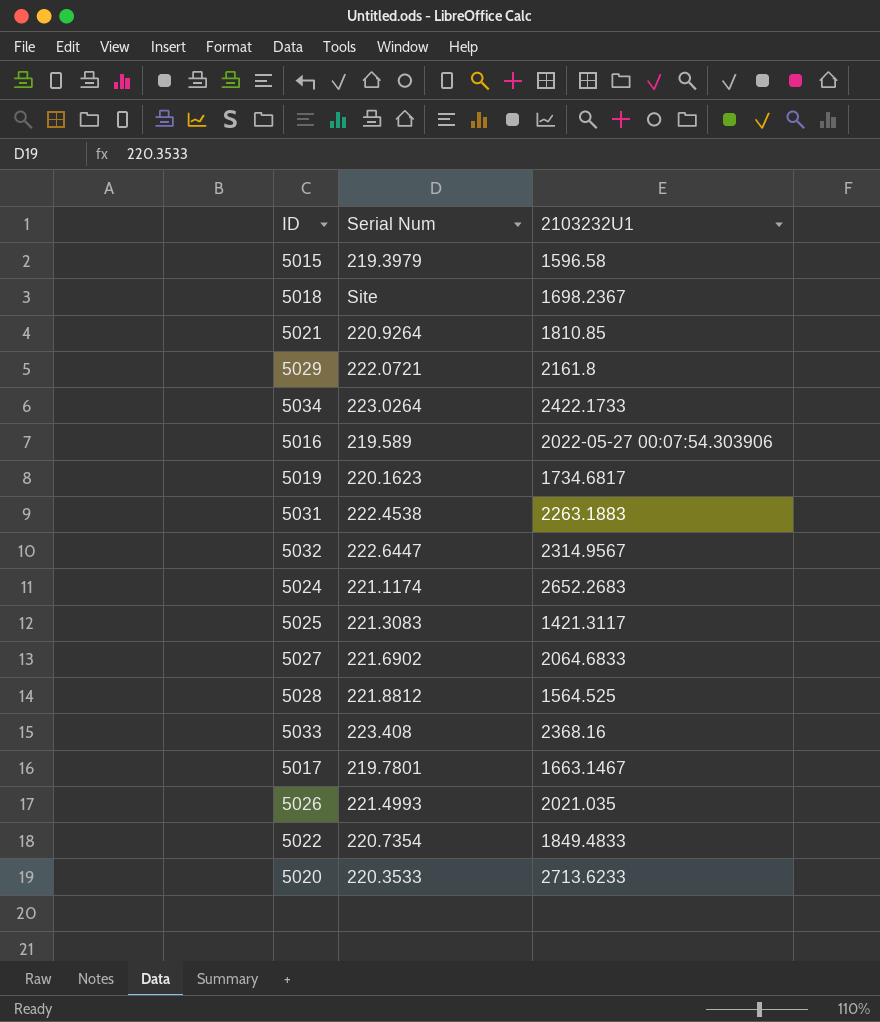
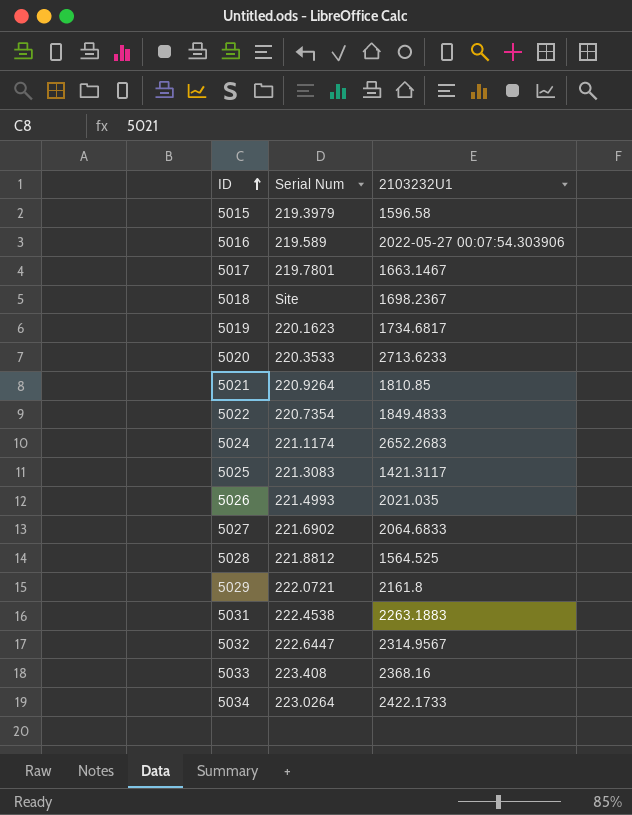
row order: none -> ID ascending

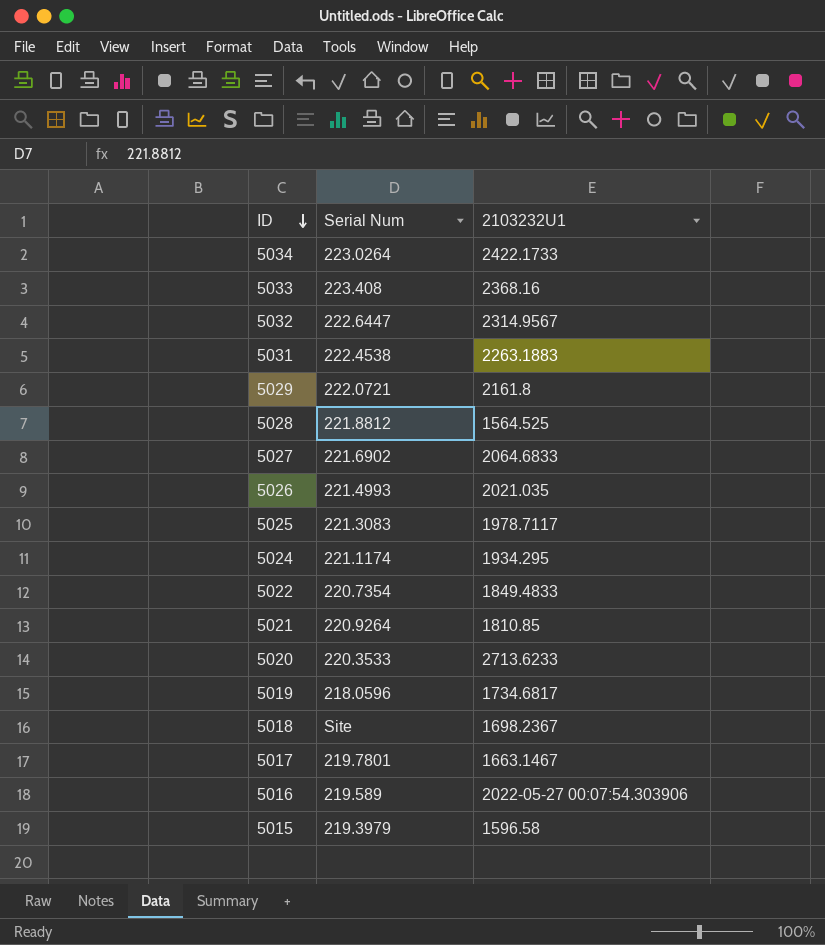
row order: ID ascending -> ID descending
5025 | 2103232U1: 1421.3117 -> 1978.7117
5024 | 2103232U1: 2652.2683 -> 1934.295
5019 | Serial Num: 220.1623 -> 218.0596

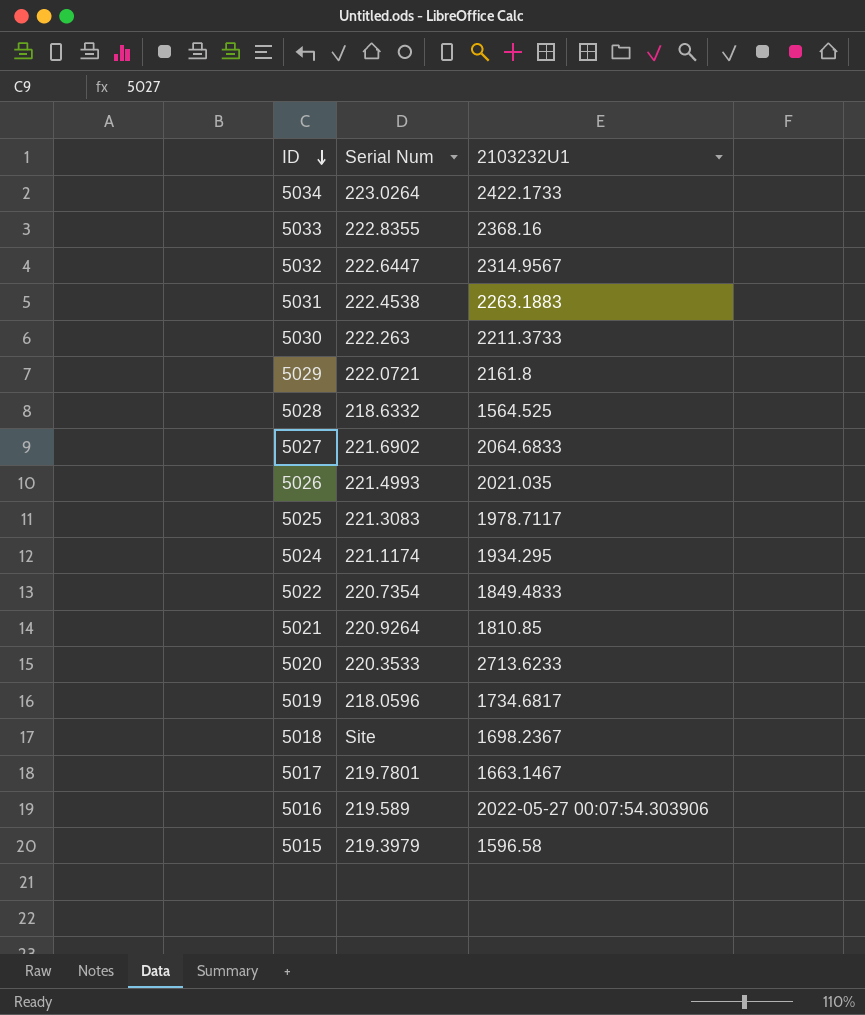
5033 | Serial Num: 223.408 -> 222.8355
row 5030: none -> 222.263 | 2211.3733
5028 | Serial Num: 221.8812 -> 218.6332

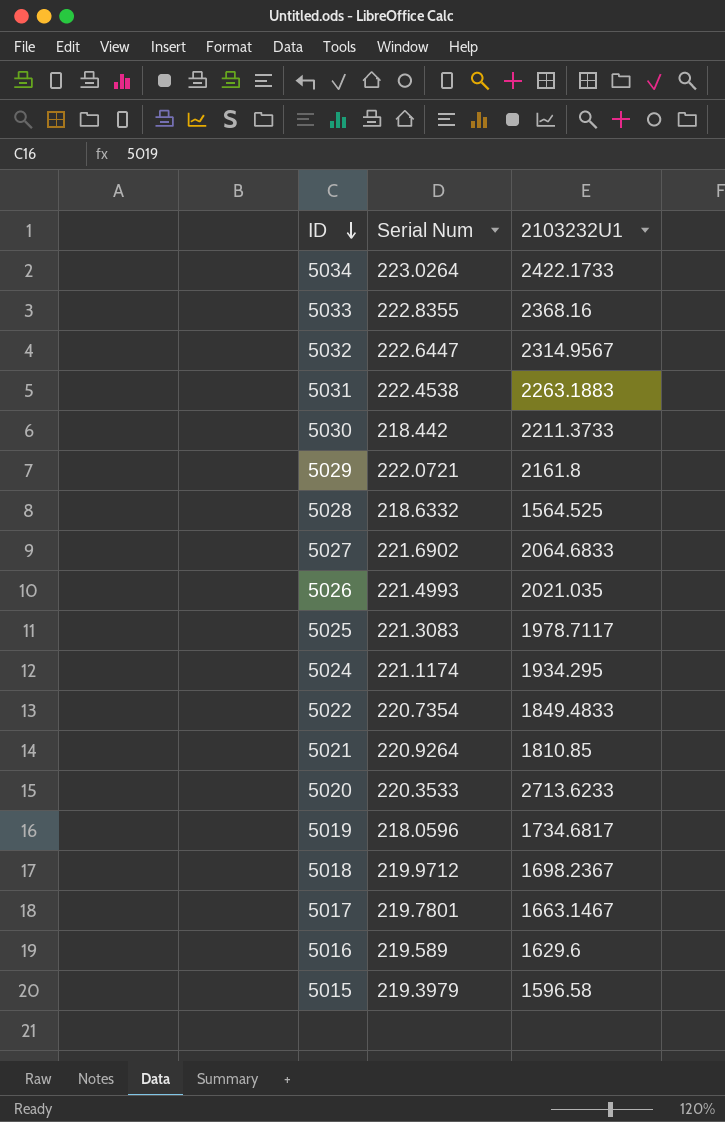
5030 | Serial Num: 222.263 -> 218.442
5018 | Serial Num: Site -> 219.9712
5016 | 2103232U1: 2022-05-27 00:07:54.303906 -> 1629.6

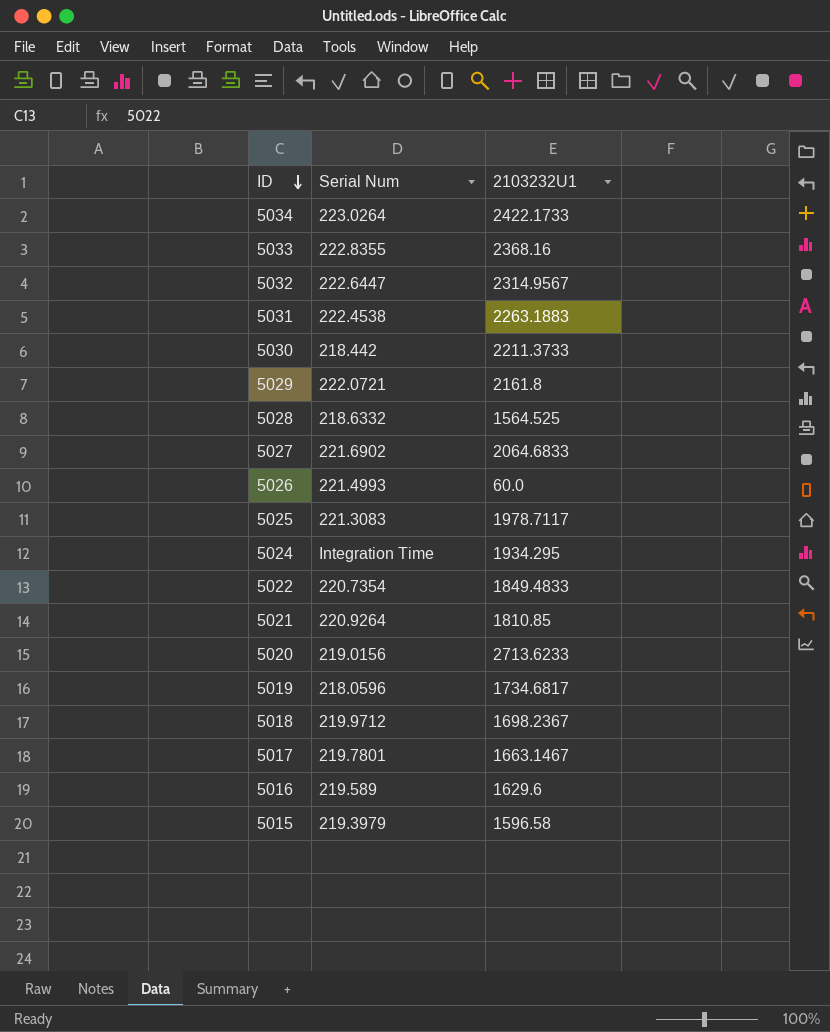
5026 | 2103232U1: 2021.035 -> 60.0
5024 | Serial Num: 221.1174 -> Integration Time
5020 | Serial Num: 220.3533 -> 219.0156

